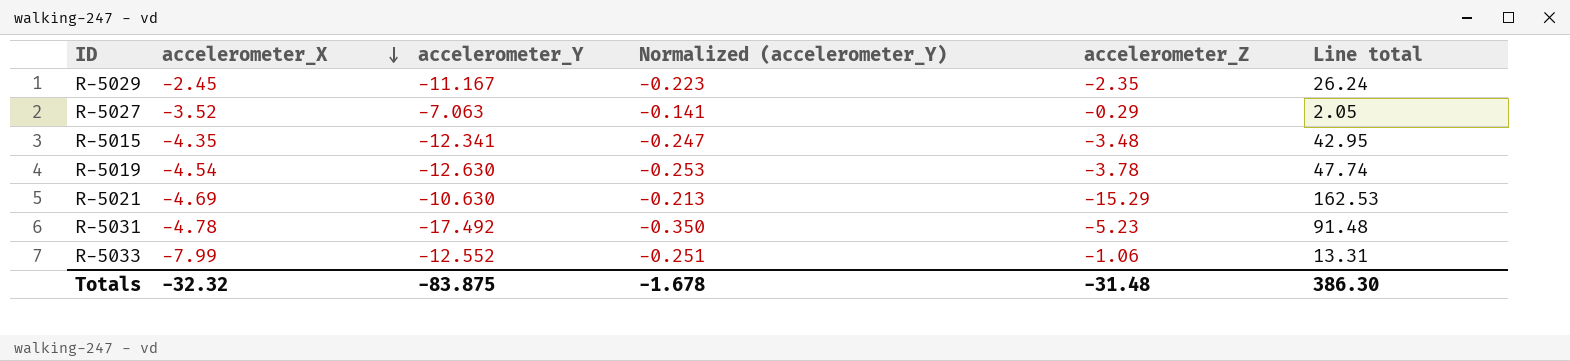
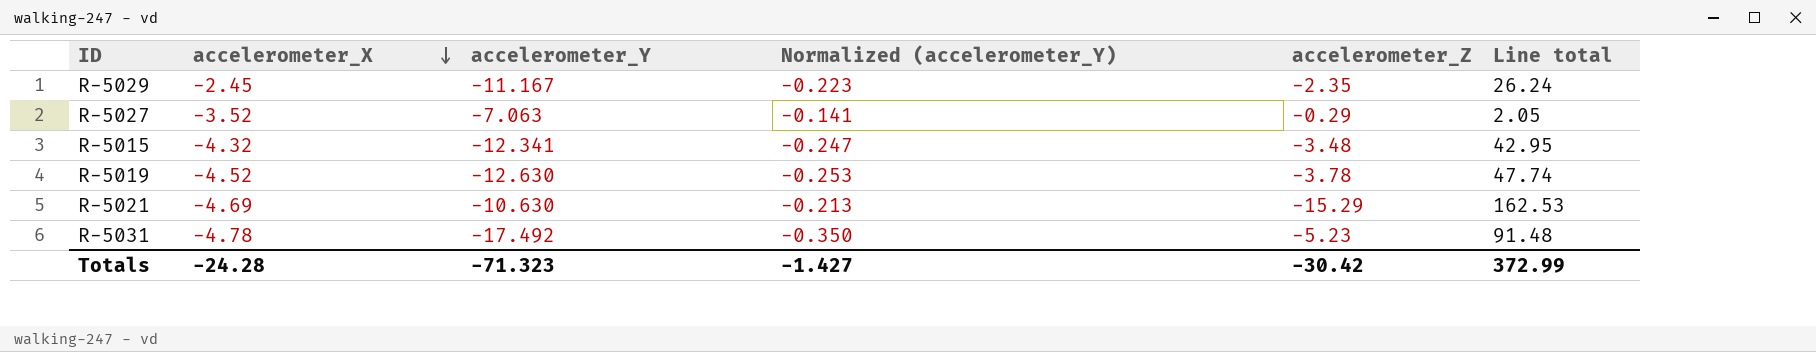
row R-5033: -7.99 | -12.552 | -0.251 | -1.06 | 13.31 -> none
R-5015 | accelerometer_X: -4.35 -> -4.32
R-5019 | accelerometer_X: -4.54 -> -4.52
Totals | accelerometer_X: -32.32 -> -24.28
Totals | accelerometer_Y: -83.875 -> -71.323
Totals | Normalized (accelerometer_Y): -1.678 -> -1.427
Totals | accelerometer_Z: -31.48 -> -30.42
Totals | Line total: 386.30 -> 372.99

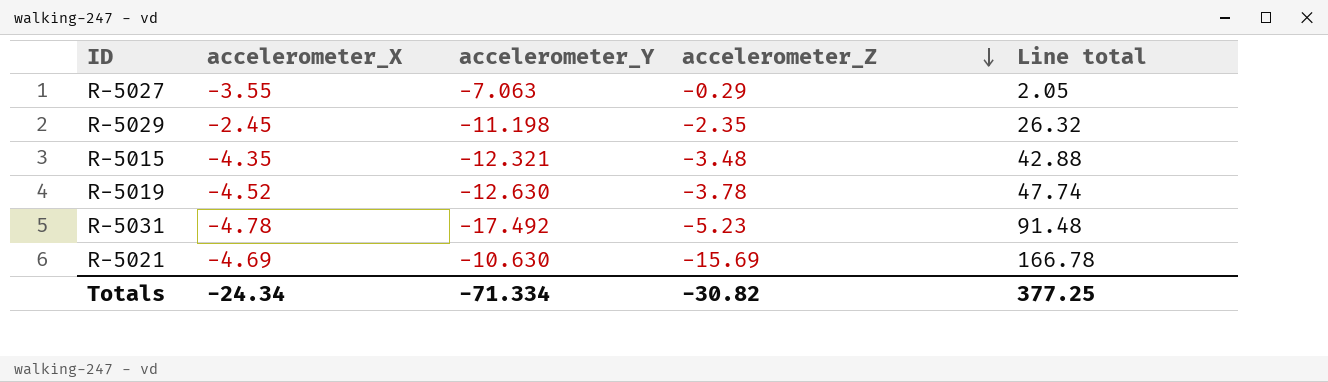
row order: accelerometer_X descending -> accelerometer_Z descending
column Normalized (accelerometer_Y) | formula: [accelerometer_Y] * 0.02 -> none
R-5027 | accelerometer_X: -3.52 -> -3.55
R-5029 | accelerometer_Y: -11.167 -> -11.198
R-5029 | Line total: 26.24 -> 26.32
R-5015 | accelerometer_X: -4.32 -> -4.35
R-5015 | accelerometer_Y: -12.341 -> -12.321
R-5015 | Line total: 42.95 -> 42.88
R-5021 | accelerometer_Z: -15.29 -> -15.69
R-5021 | Line total: 162.53 -> 166.78
Totals | accelerometer_X: -24.28 -> -24.34
Totals | accelerometer_Y: -71.323 -> -71.334
Totals | accelerometer_Z: -30.42 -> -30.82
Totals | Line total: 372.99 -> 377.25

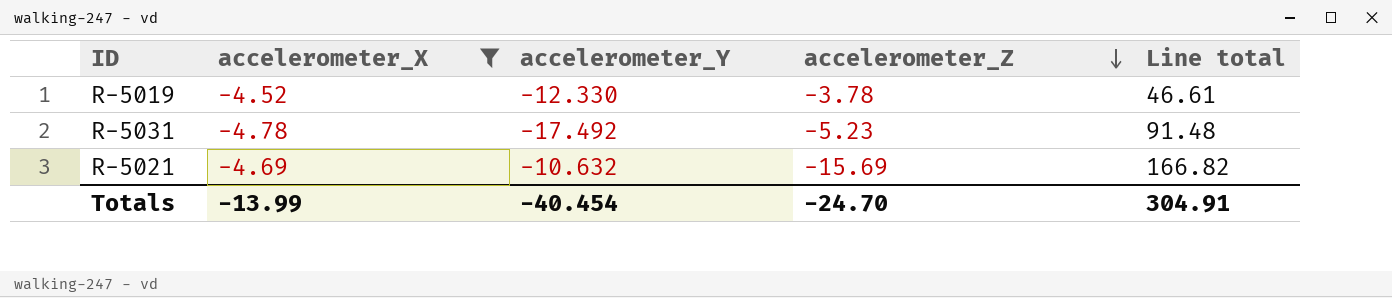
filter: none -> accelerometer_X <= -4.52
R-5019 | accelerometer_Y: -12.630 -> -12.330
R-5019 | Line total: 47.74 -> 46.61
R-5021 | accelerometer_Y: -10.630 -> -10.632
R-5021 | Line total: 166.78 -> 166.82
Totals | accelerometer_X: -24.34 -> -13.99
Totals | accelerometer_Y: -71.334 -> -40.454
Totals | accelerometer_Z: -30.82 -> -24.70
Totals | Line total: 377.25 -> 304.91

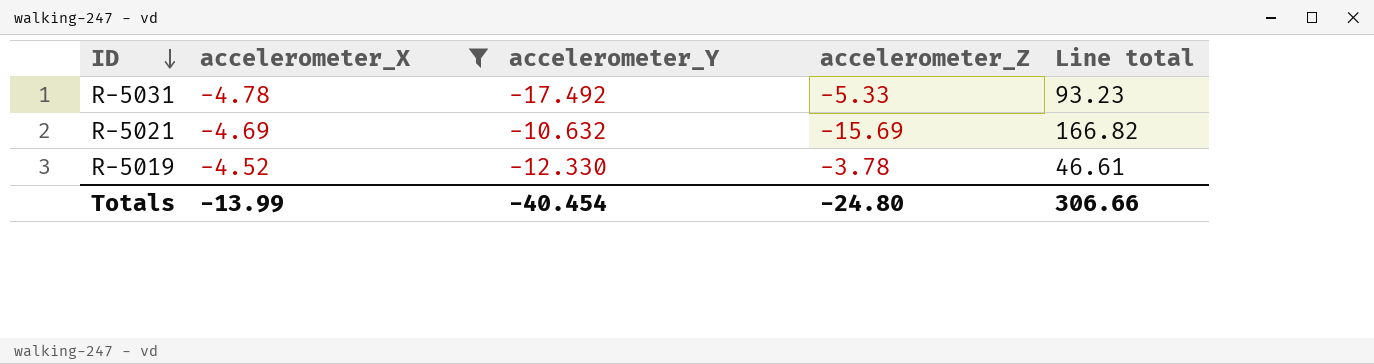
row order: accelerometer_Z descending -> ID descending
R-5031 | accelerometer_Z: -5.23 -> -5.33
R-5031 | Line total: 91.48 -> 93.23
Totals | accelerometer_Z: -24.70 -> -24.80
Totals | Line total: 304.91 -> 306.66

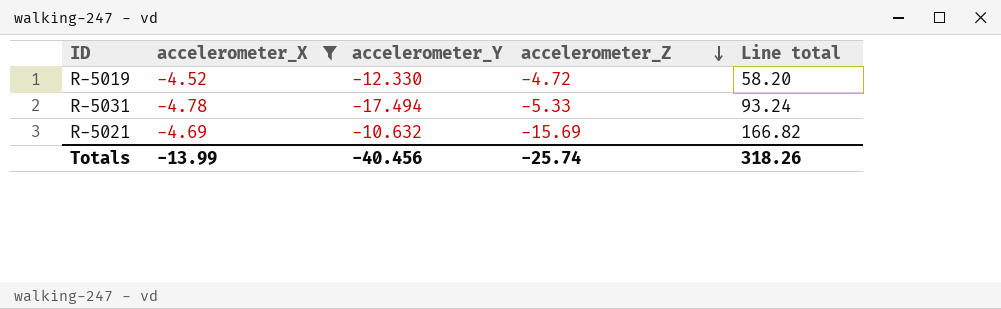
row order: ID descending -> accelerometer_Z descending
R-5019 | accelerometer_Z: -3.78 -> -4.72
R-5019 | Line total: 46.61 -> 58.20
R-5031 | accelerometer_Y: -17.492 -> -17.494
R-5031 | Line total: 93.23 -> 93.24
Totals | accelerometer_Y: -40.454 -> -40.456
Totals | accelerometer_Z: -24.80 -> -25.74
Totals | Line total: 306.66 -> 318.26

